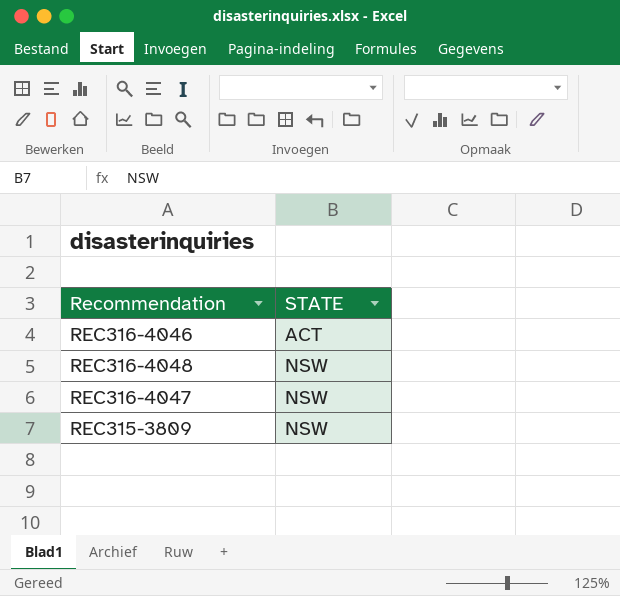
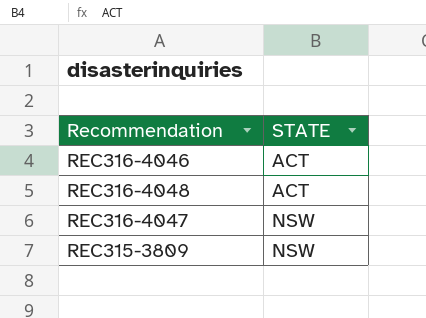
REC316-4048 | STATE: NSW -> ACT

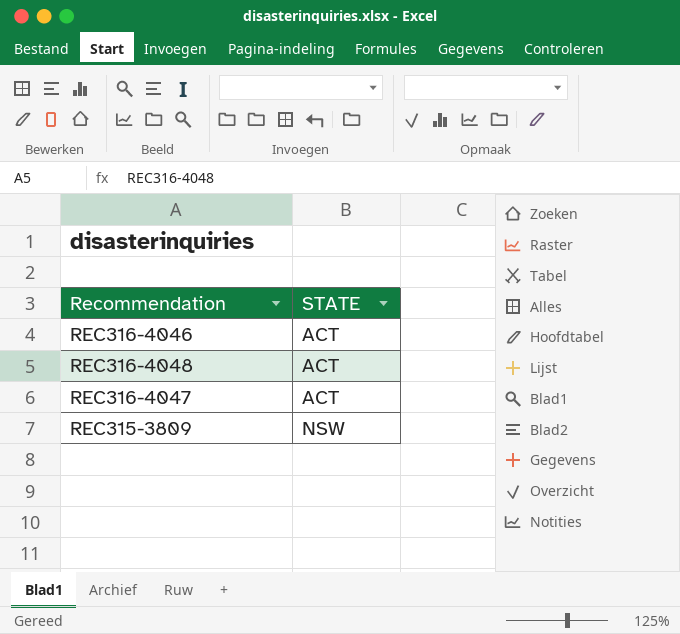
REC316-4047 | STATE: NSW -> ACT

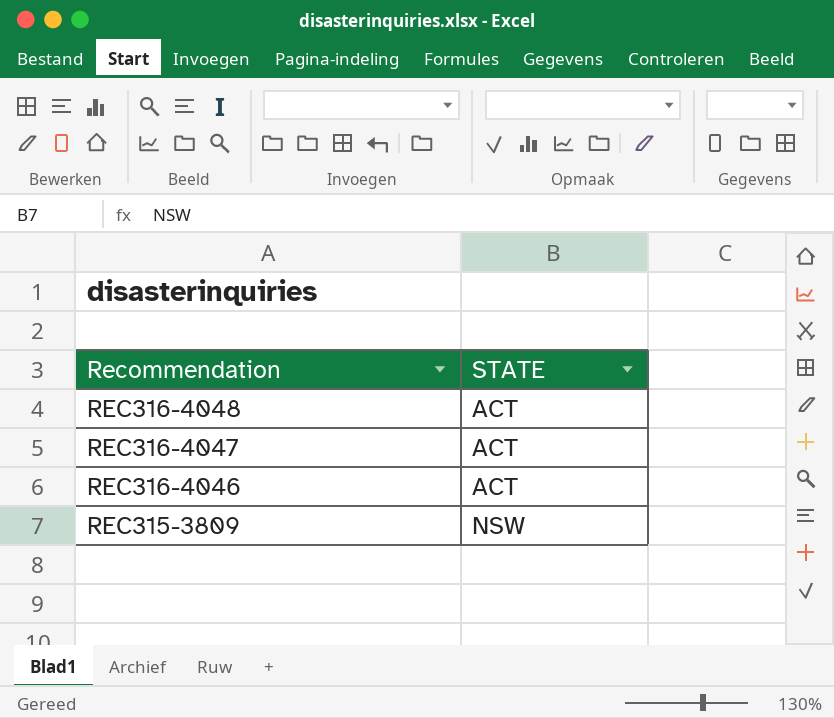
row order: STATE ascending -> Recommendation descending

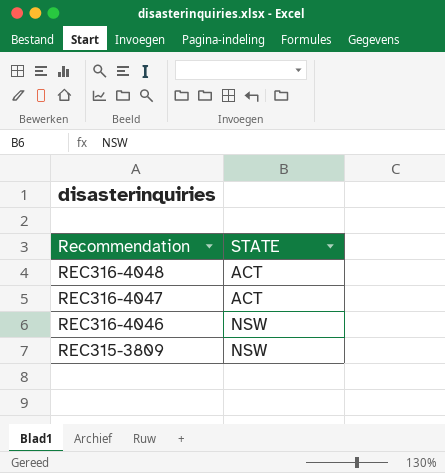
REC316-4046 | STATE: ACT -> NSW

